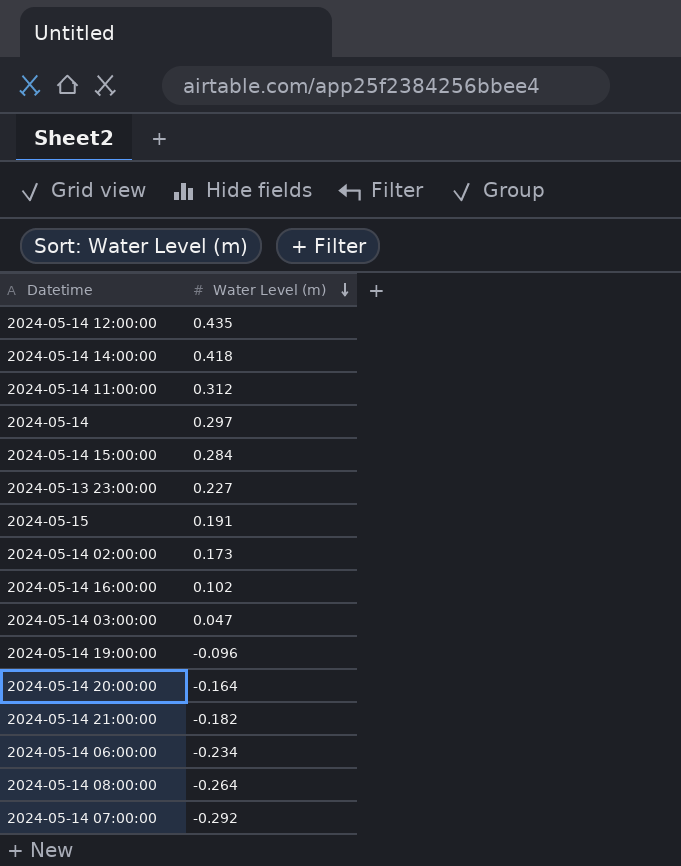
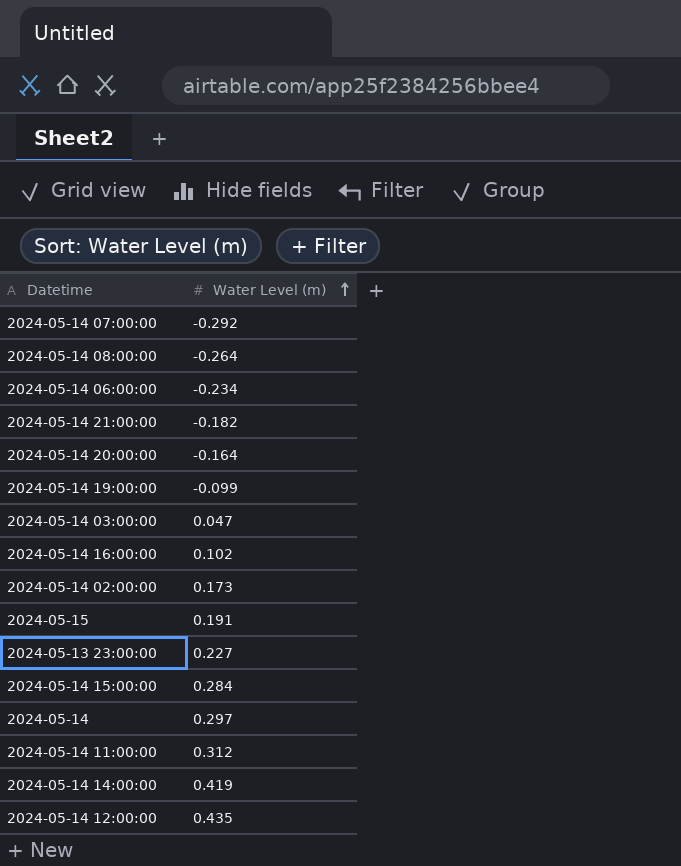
row order: Water Level (m) descending -> Water Level (m) ascending
2024-05-14 19:00:00 | Water Level (m): -0.096 -> -0.099
2024-05-14 14:00:00 | Water Level (m): 0.418 -> 0.419

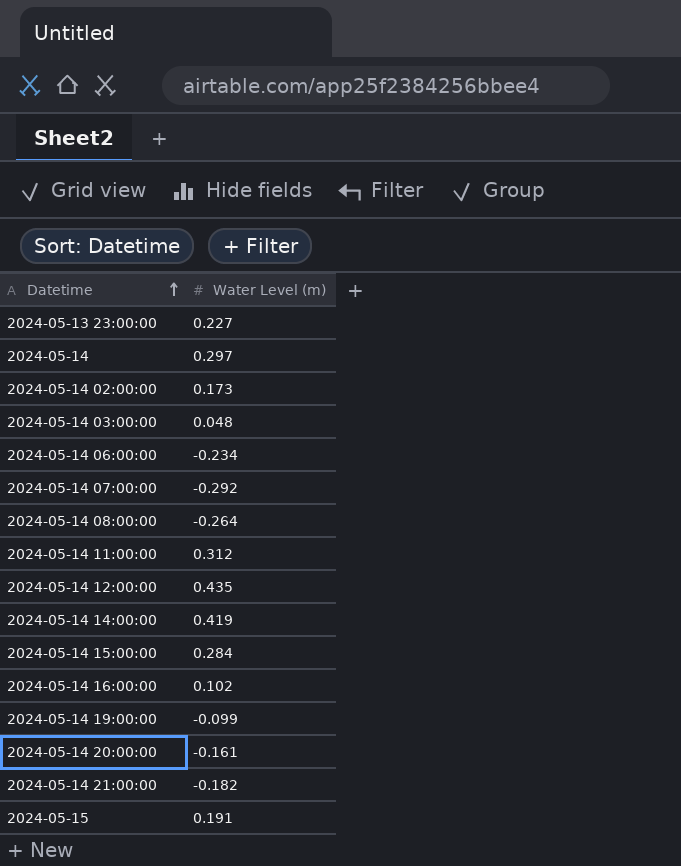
row order: Water Level (m) ascending -> Datetime ascending
2024-05-14 03:00:00 | Water Level (m): 0.047 -> 0.048
2024-05-14 20:00:00 | Water Level (m): -0.164 -> -0.161

